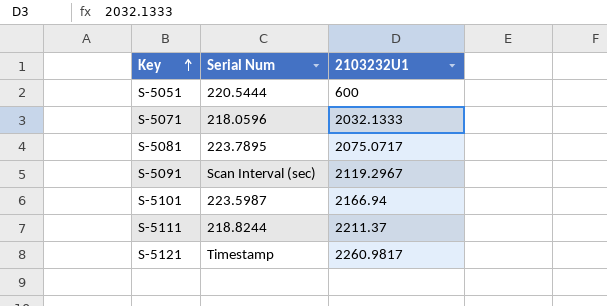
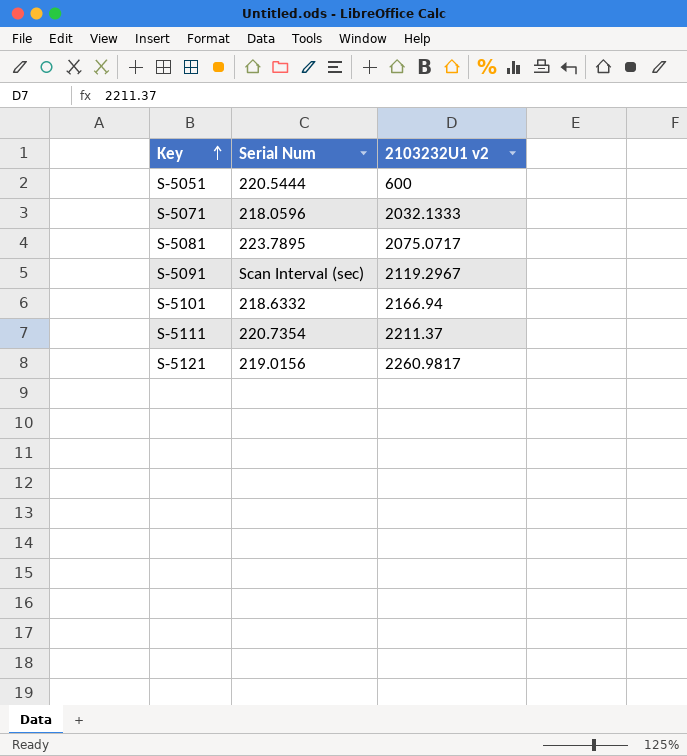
column name: 2103232U1 -> 2103232U1 v2
S-5101 | Serial Num: 223.5987 -> 218.6332
S-5111 | Serial Num: 218.8244 -> 220.7354
S-5121 | Serial Num: Timestamp -> 219.0156

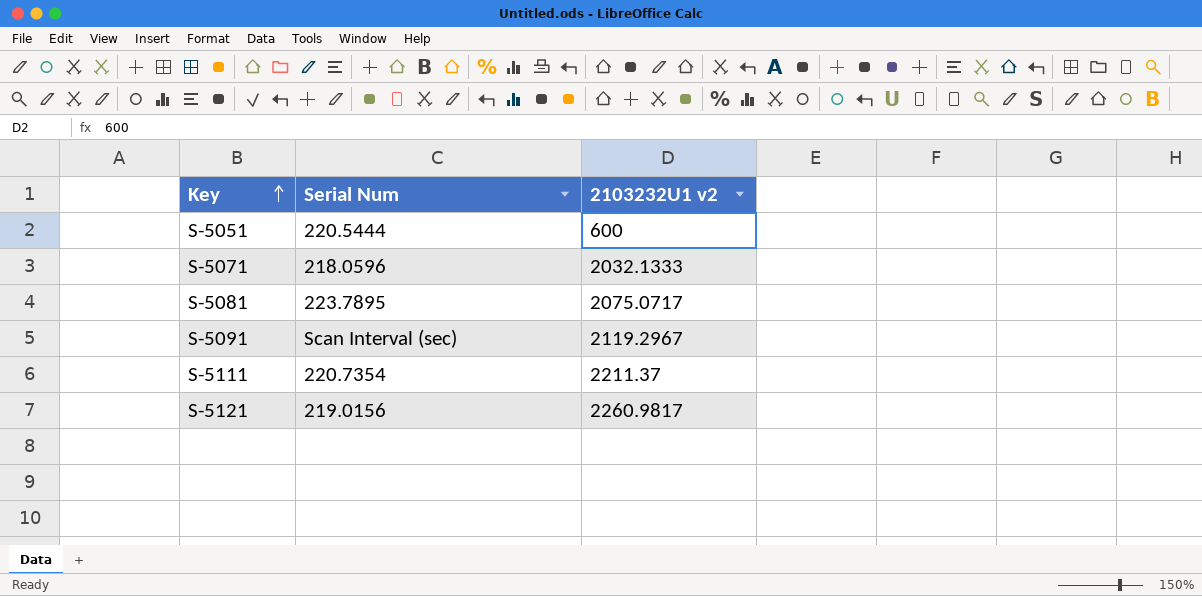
row S-5101: 218.6332 | 2166.94 -> none

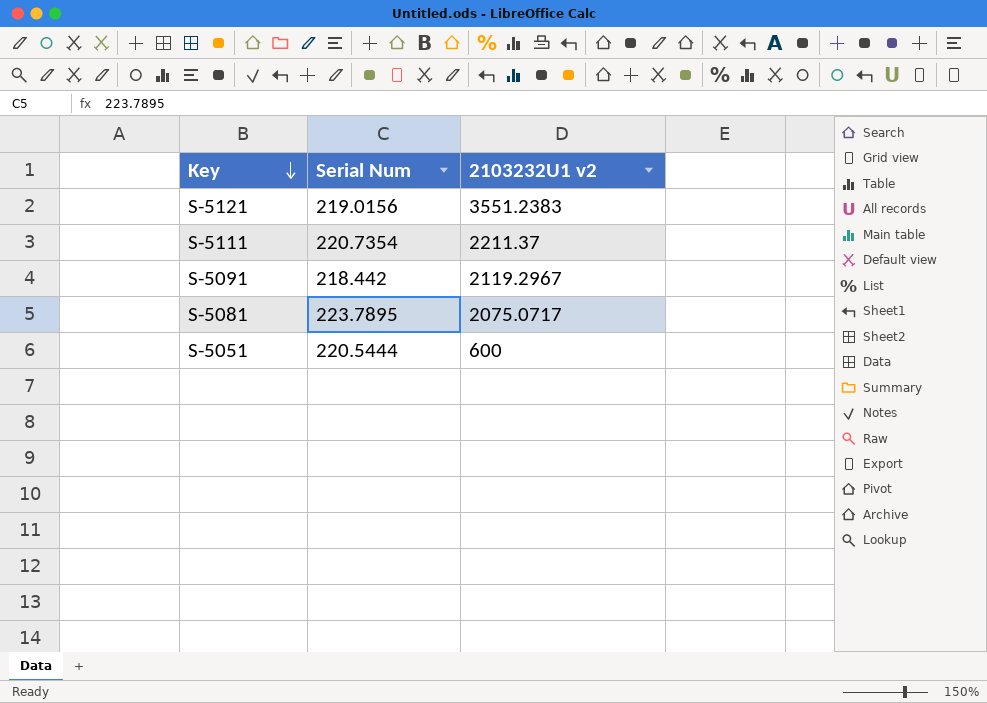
row order: Key ascending -> Key descending
row S-5071: 218.0596 | 2032.1333 -> none
S-5121 | 2103232U1 v2: 2260.9817 -> 3551.2383
S-5091 | Serial Num: Scan Interval (sec) -> 218.442

